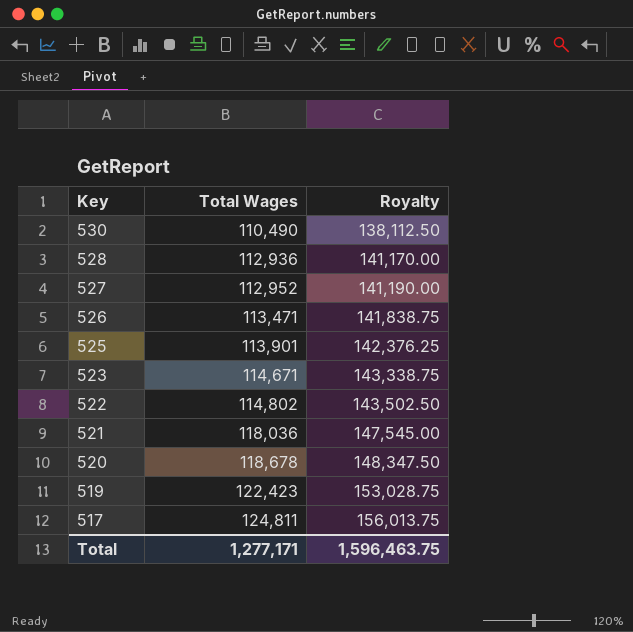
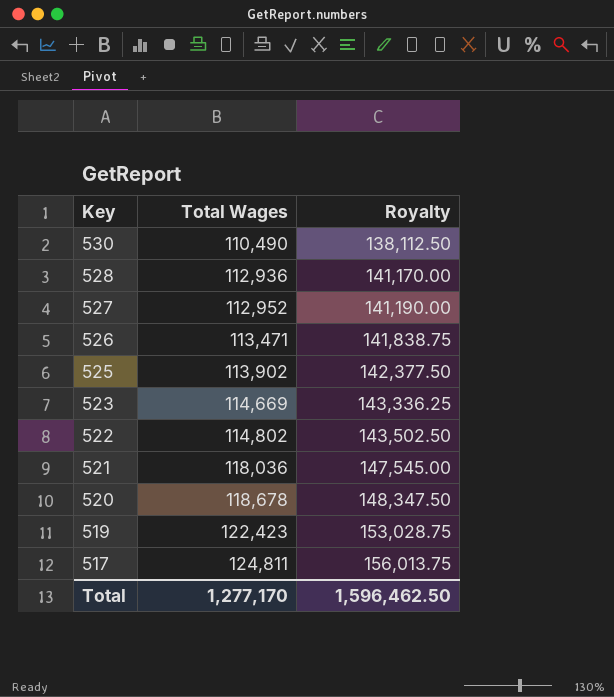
525 | Total Wages: 113,901 -> 113,902
525 | Royalty: 142,376.25 -> 142,377.50
523 | Total Wages: 114,671 -> 114,669
523 | Royalty: 143,338.75 -> 143,336.25
Total | Total Wages: 1,277,171 -> 1,277,170
Total | Royalty: 1,596,463.75 -> 1,596,462.50

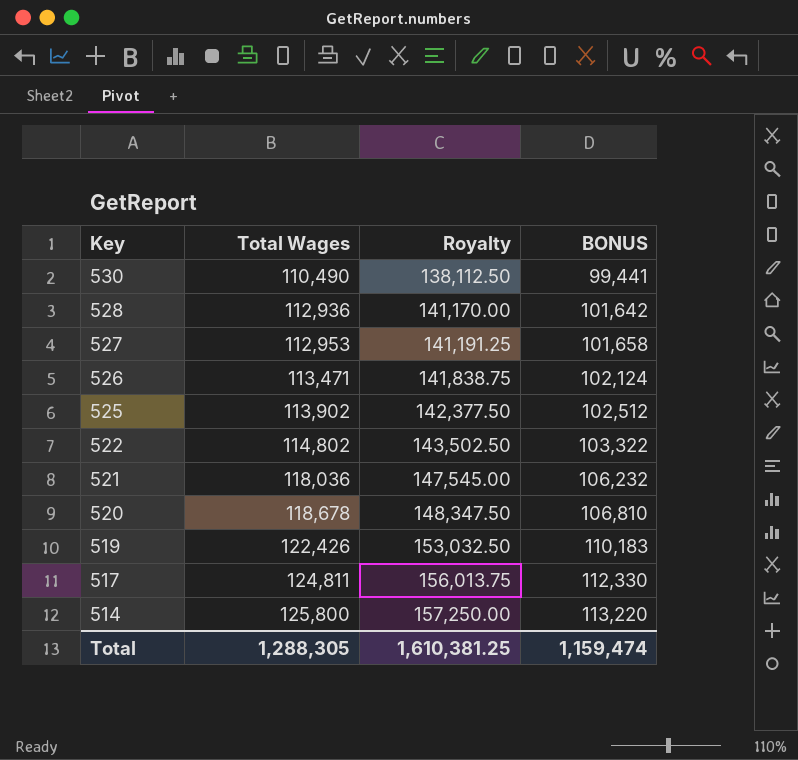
column BONUS | formula: none -> [Total Wages] * 0.9
row 523: 114,669 | 143,336.25 -> none
527 | Total Wages: 112,952 -> 112,953
527 | Royalty: 141,190.00 -> 141,191.25
519 | Total Wages: 122,423 -> 122,426
519 | Royalty: 153,028.75 -> 153,032.50
row 514: none -> 125,800 | 157,250.00 | 113,220
Total | Total Wages: 1,277,170 -> 1,288,305
Total | Royalty: 1,596,462.50 -> 1,610,381.25

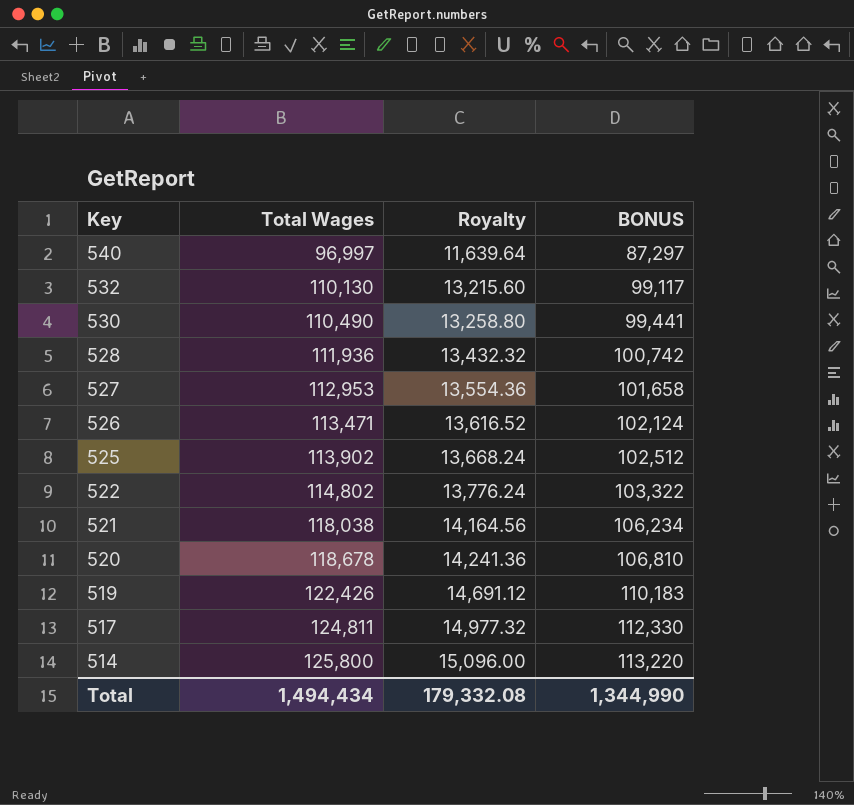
column Royalty | formula: [Total Wages] * 1.25 -> [Total Wages] * 0.12
row 540: none -> 96,997 | 11,639.64 | 87,297
row 532: none -> 110,130 | 13,215.60 | 99,117
528 | Total Wages: 112,936 -> 111,936
528 | BONUS: 101,642 -> 100,742
521 | Total Wages: 118,036 -> 118,038
521 | BONUS: 106,232 -> 106,234
Total | Total Wages: 1,288,305 -> 1,494,434
Total | Royalty: 1,610,381.25 -> 179,332.08
Total | BONUS: 1,159,474 -> 1,344,990

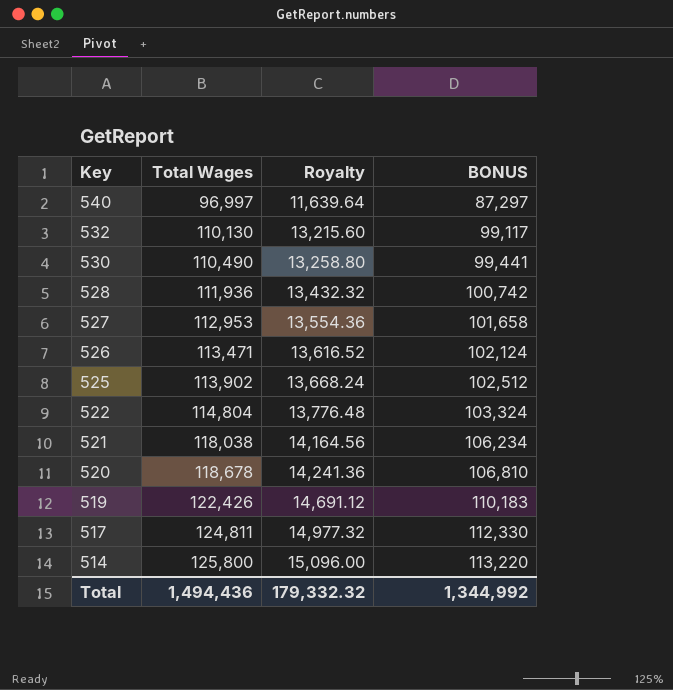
522 | Total Wages: 114,802 -> 114,804
522 | Royalty: 13,776.24 -> 13,776.48
522 | BONUS: 103,322 -> 103,324
Total | Total Wages: 1,494,434 -> 1,494,436
Total | Royalty: 179,332.08 -> 179,332.32
Total | BONUS: 1,344,990 -> 1,344,992

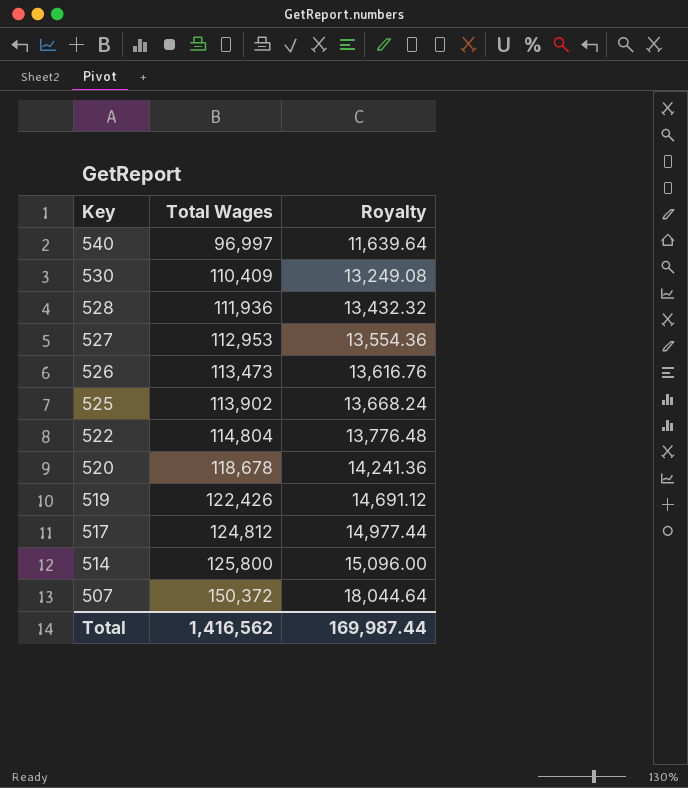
column BONUS | formula: [Total Wages] * 0.9 -> none
row 532: 110,130 | 13,215.60 | 99,117 -> none
row 521: 118,038 | 14,164.56 | 106,234 -> none
530 | Total Wages: 110,490 -> 110,409
530 | Royalty: 13,258.80 -> 13,249.08
526 | Total Wages: 113,471 -> 113,473
526 | Royalty: 13,616.52 -> 13,616.76
517 | Total Wages: 124,811 -> 124,812
517 | Royalty: 14,977.32 -> 14,977.44
row 507: none -> 150,372 | 18,044.64
Total | Total Wages: 1,494,436 -> 1,416,562
Total | Royalty: 179,332.32 -> 169,987.44

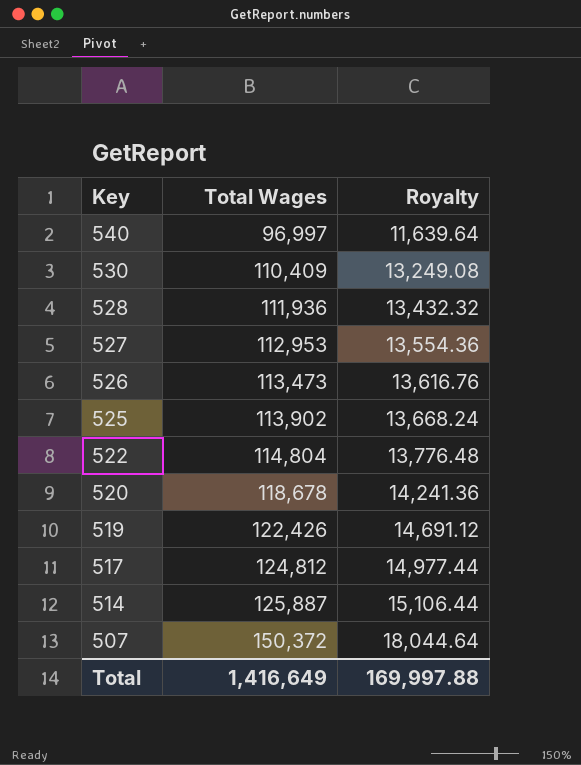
514 | Total Wages: 125,800 -> 125,887
514 | Royalty: 15,096.00 -> 15,106.44
Total | Total Wages: 1,416,562 -> 1,416,649
Total | Royalty: 169,987.44 -> 169,997.88

